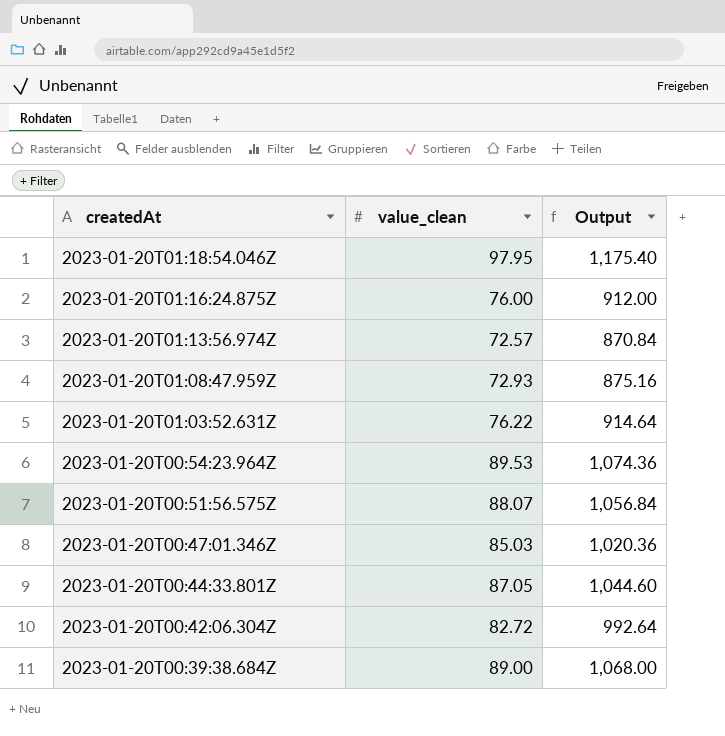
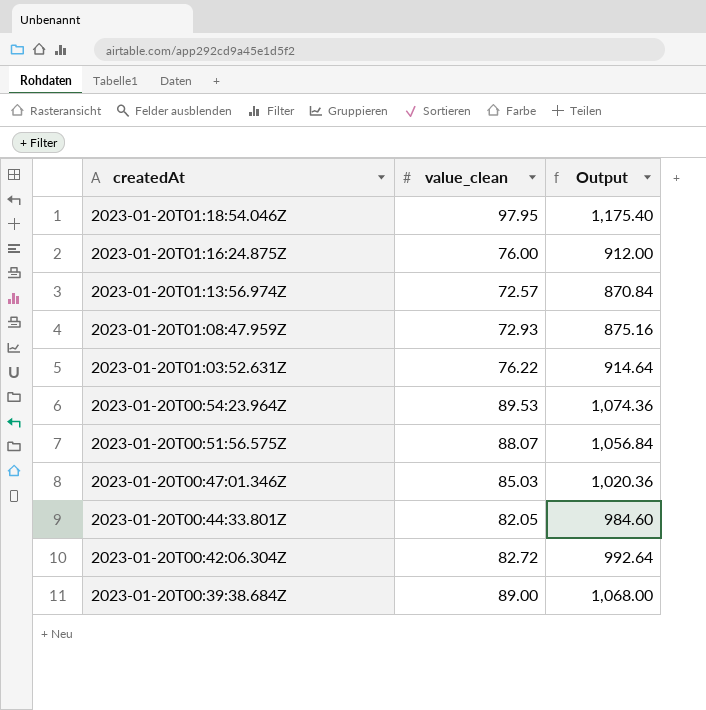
2023-01-20T00:44:33.801Z | value_clean: 87.05 -> 82.05
2023-01-20T00:44:33.801Z | Output: 1,044.60 -> 984.60

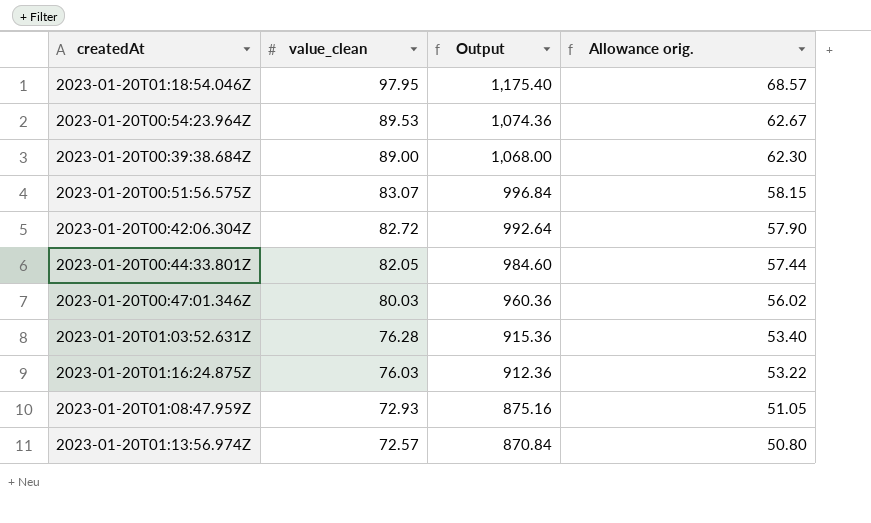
row order: createdAt descending -> value_clean descending
column Allowance orig. | formula: none -> [value_clean] * 0.7
2023-01-20T00:51:56.575Z | value_clean: 88.07 -> 83.07
2023-01-20T00:51:56.575Z | Output: 1,056.84 -> 996.84
2023-01-20T00:47:01.346Z | value_clean: 85.03 -> 80.03
2023-01-20T00:47:01.346Z | Output: 1,020.36 -> 960.36
2023-01-20T01:03:52.631Z | value_clean: 76.22 -> 76.28
2023-01-20T01:03:52.631Z | Output: 914.64 -> 915.36
2023-01-20T01:16:24.875Z | value_clean: 76.00 -> 76.03
2023-01-20T01:16:24.875Z | Output: 912.00 -> 912.36

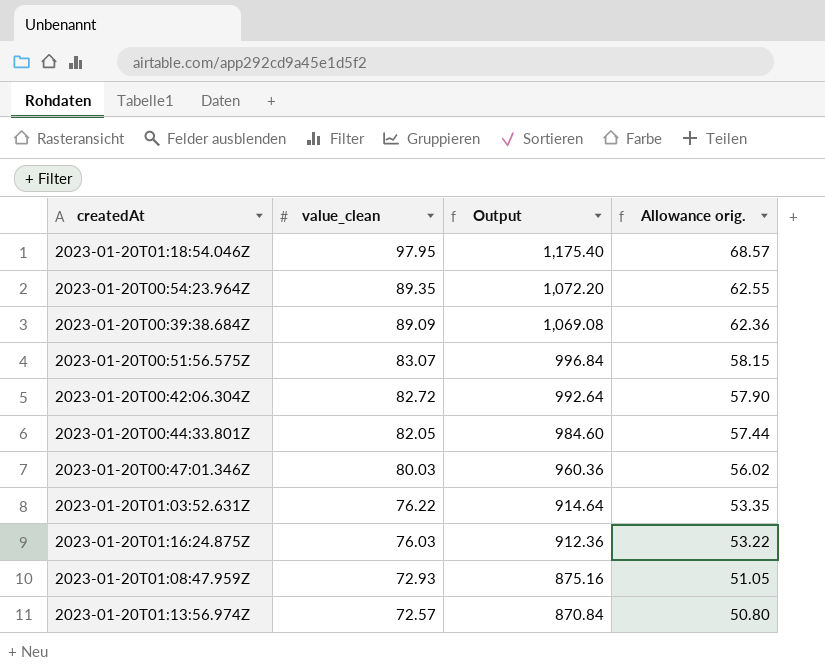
2023-01-20T00:54:23.964Z | value_clean: 89.53 -> 89.35
2023-01-20T00:54:23.964Z | Output: 1,074.36 -> 1,072.20
2023-01-20T00:54:23.964Z | Allowance orig.: 62.67 -> 62.55
2023-01-20T00:39:38.684Z | value_clean: 89.00 -> 89.09
2023-01-20T00:39:38.684Z | Output: 1,068.00 -> 1,069.08
2023-01-20T00:39:38.684Z | Allowance orig.: 62.30 -> 62.36
2023-01-20T01:03:52.631Z | value_clean: 76.28 -> 76.22
2023-01-20T01:03:52.631Z | Output: 915.36 -> 914.64
2023-01-20T01:03:52.631Z | Allowance orig.: 53.40 -> 53.35

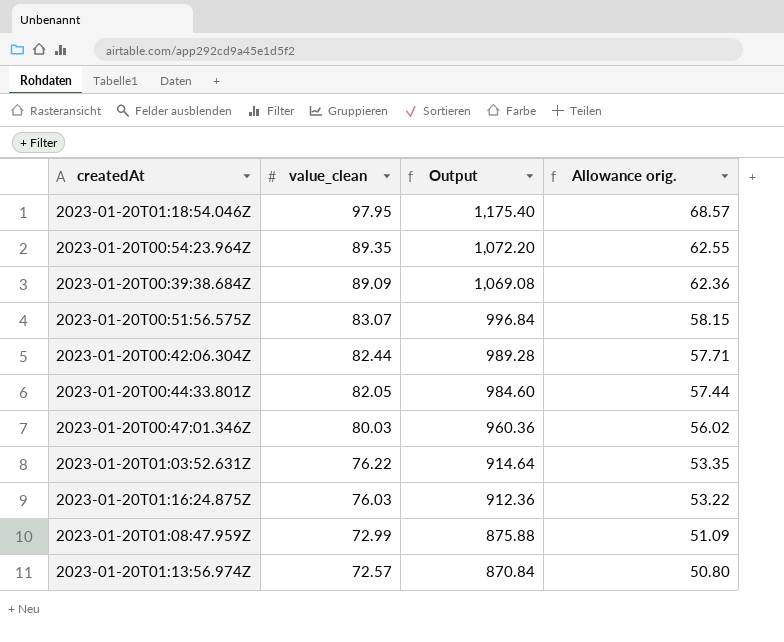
2023-01-20T00:42:06.304Z | value_clean: 82.72 -> 82.44
2023-01-20T00:42:06.304Z | Output: 992.64 -> 989.28
2023-01-20T00:42:06.304Z | Allowance orig.: 57.90 -> 57.71
2023-01-20T01:08:47.959Z | value_clean: 72.93 -> 72.99
2023-01-20T01:08:47.959Z | Output: 875.16 -> 875.88
2023-01-20T01:08:47.959Z | Allowance orig.: 51.05 -> 51.09

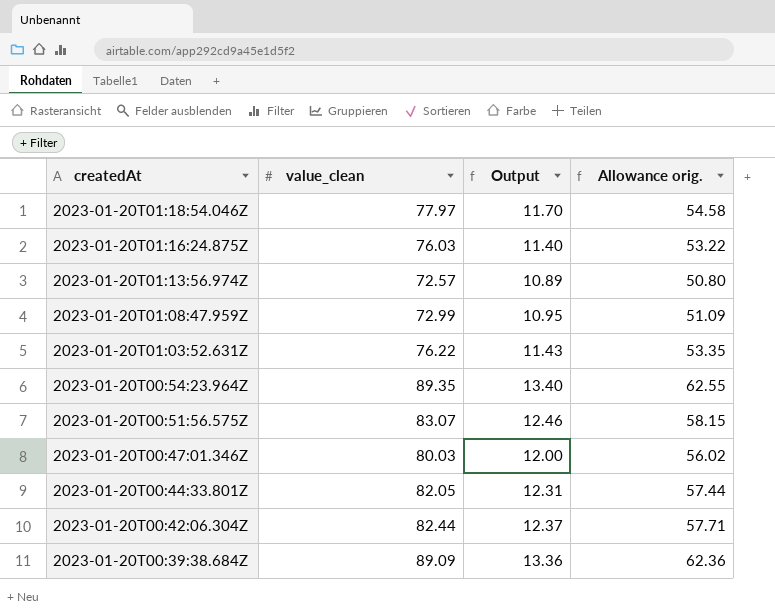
row order: value_clean descending -> createdAt descending
column Output | formula: [value_clean] * 12 -> [value_clean] * 0.15
2023-01-20T01:18:54.046Z | value_clean: 97.95 -> 77.97
2023-01-20T01:18:54.046Z | Allowance orig.: 68.57 -> 54.58

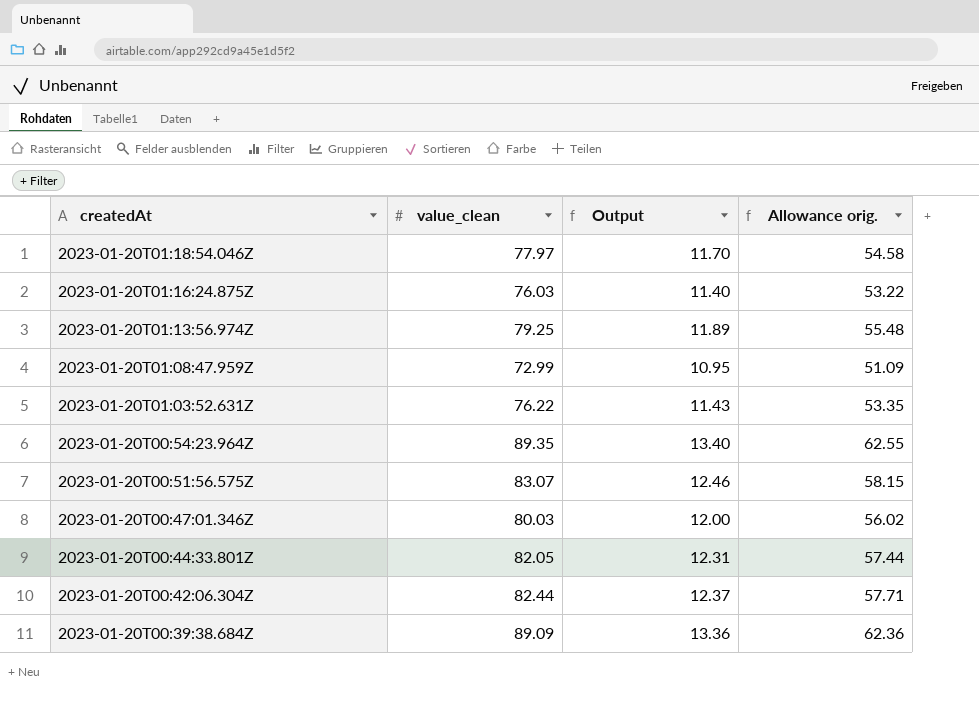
2023-01-20T01:13:56.974Z | value_clean: 72.57 -> 79.25
2023-01-20T01:13:56.974Z | Output: 10.89 -> 11.89
2023-01-20T01:13:56.974Z | Allowance orig.: 50.80 -> 55.48

